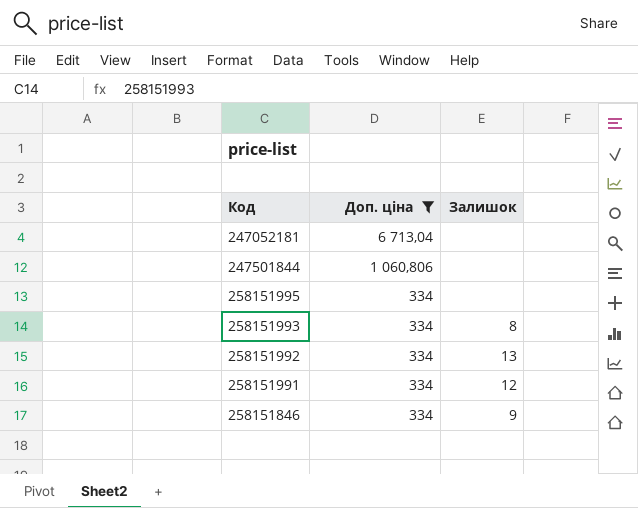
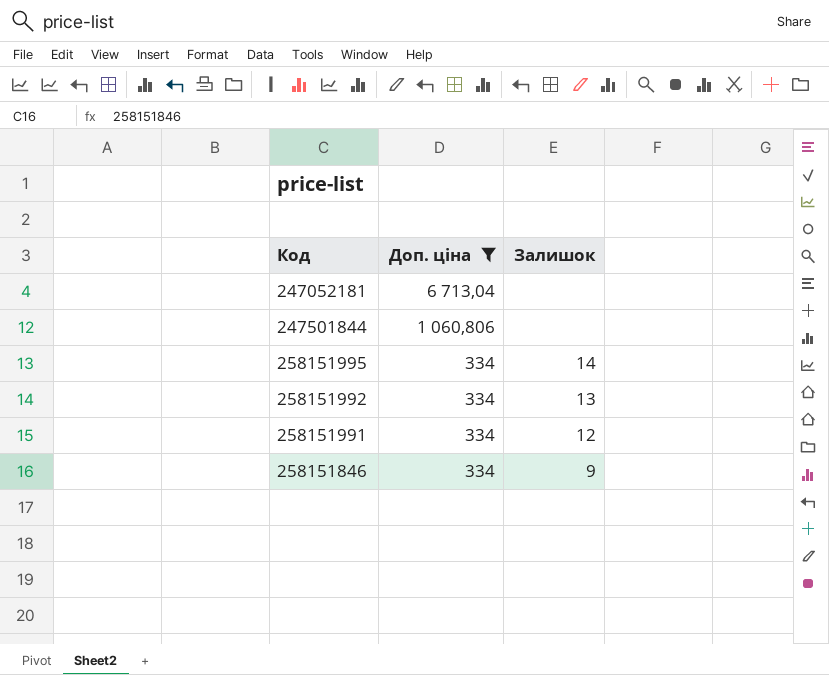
row 258151993: 334 | 8 -> none
258151995 | Залишок: none -> 14

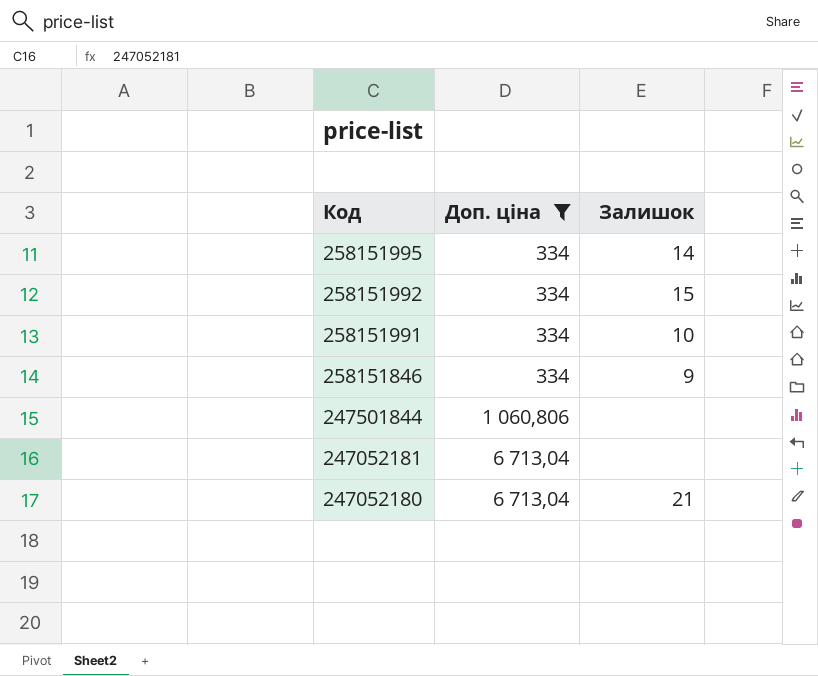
row order: Доп. ціна descending -> Код descending
258151992 | Залишок: 13 -> 15
258151991 | Залишок: 12 -> 10
row 247052180: none -> 6 713,04 | 21

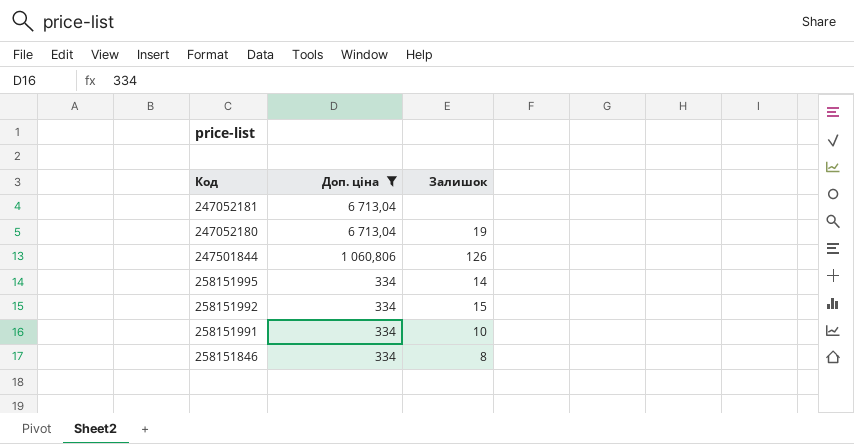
row order: Код descending -> Доп. ціна descending
247052180 | Залишок: 21 -> 19
247501844 | Залишок: none -> 126
258151846 | Залишок: 9 -> 8

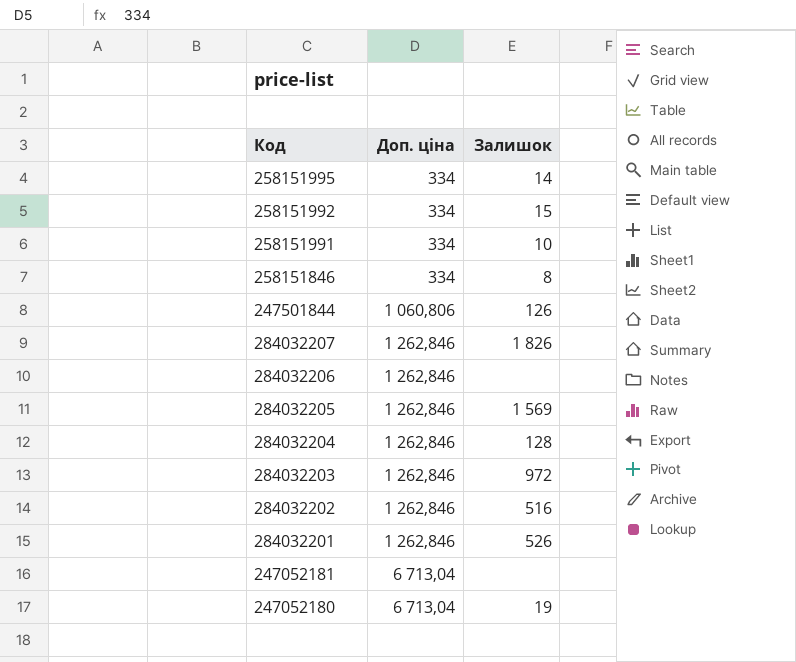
filter: Доп. ціна != 1 262,846 -> none
row order: Доп. ціна descending -> Доп. ціна ascending

